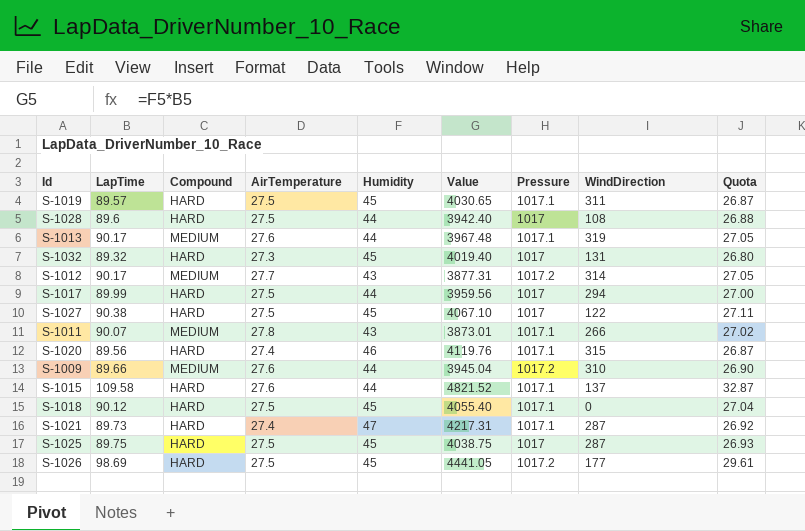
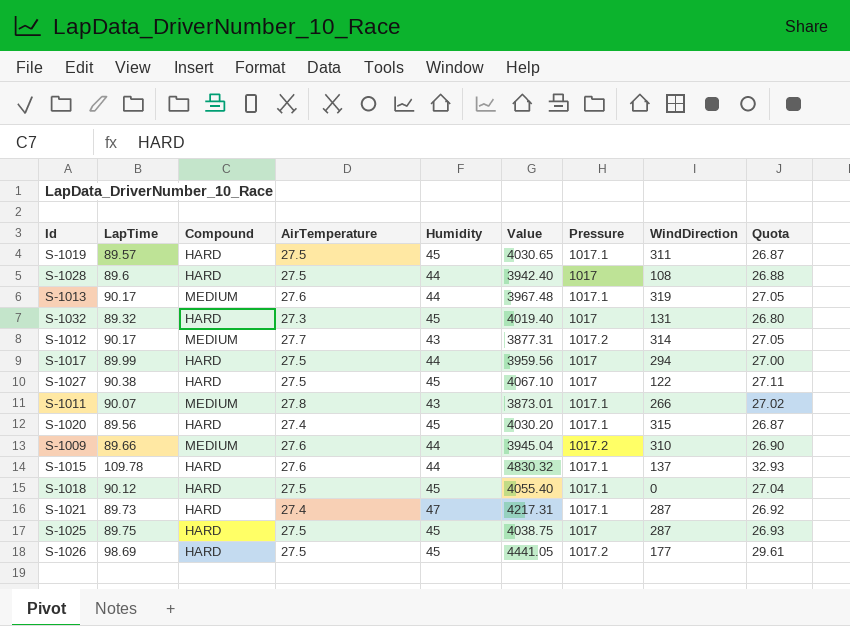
S-1020 | Humidity: 46 -> 45
S-1020 | Value: 4119.76 -> 4030.20
S-1015 | LapTime: 109.58 -> 109.78
S-1015 | Value: 4821.52 -> 4830.32
S-1015 | Quota: 32.87 -> 32.93

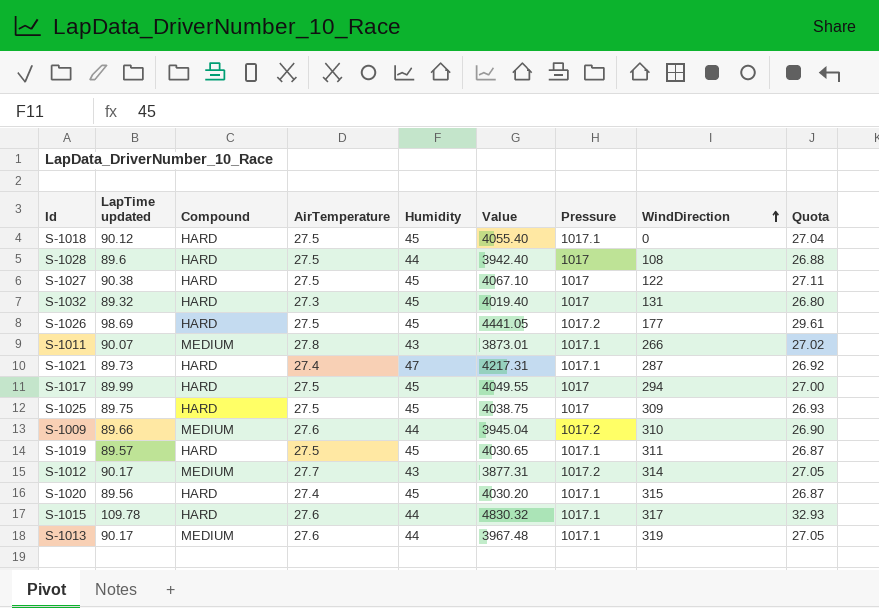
row order: none -> WindDirection ascending
column name: LapTime -> LapTime updated
S-1017 | Humidity: 44 -> 45
S-1017 | Value: 3959.56 -> 4049.55
S-1025 | WindDirection: 287 -> 309
S-1015 | WindDirection: 137 -> 317

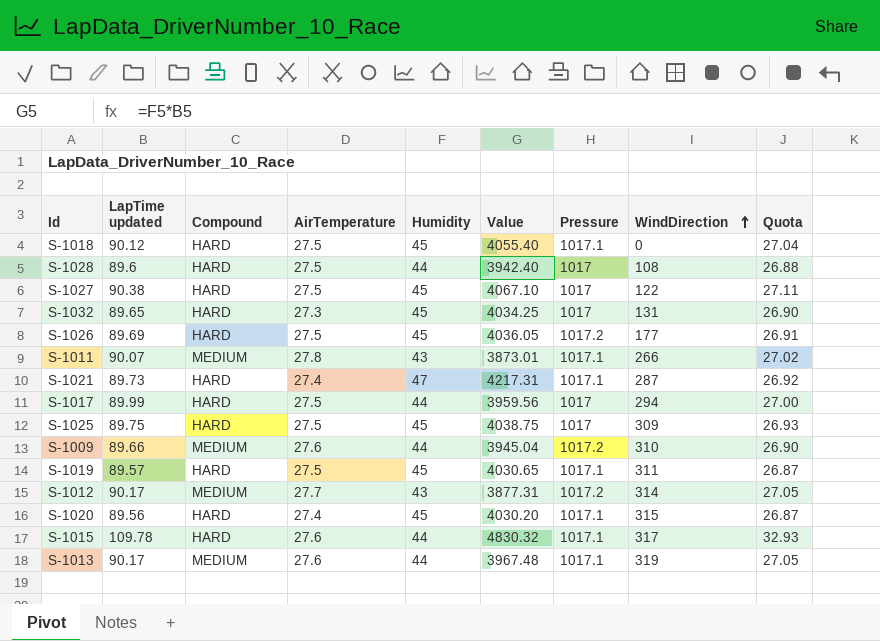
S-1032 | LapTime updated: 89.32 -> 89.65
S-1032 | Value: 4019.40 -> 4034.25
S-1032 | Quota: 26.80 -> 26.90
S-1026 | LapTime updated: 98.69 -> 89.69
S-1026 | Value: 4441.05 -> 4036.05
S-1026 | Quota: 29.61 -> 26.91
S-1017 | Humidity: 45 -> 44
S-1017 | Value: 4049.55 -> 3959.56

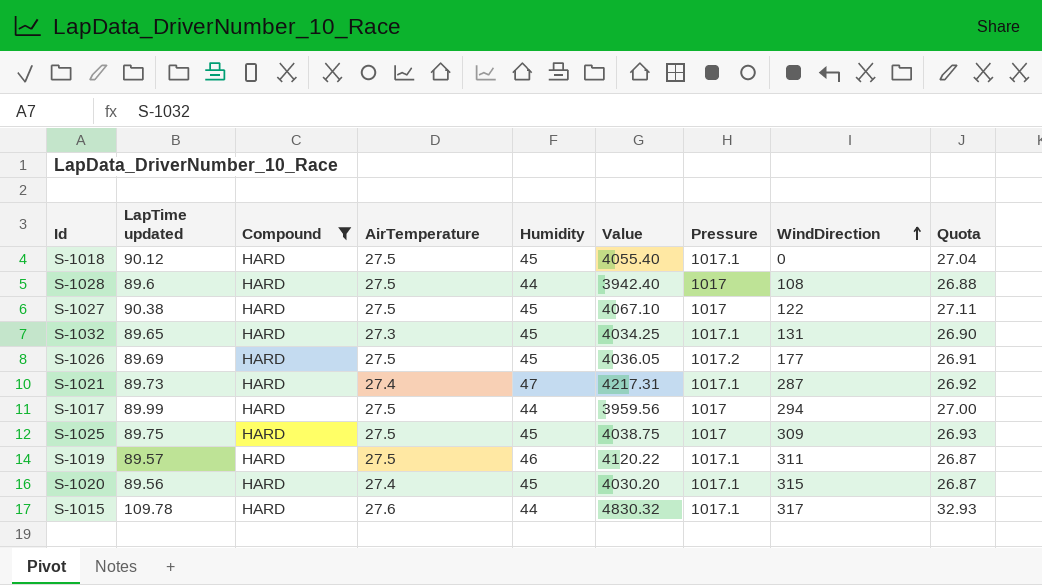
filter: none -> Compound = HARD
S-1032 | Pressure: 1017 -> 1017.1
S-1019 | Humidity: 45 -> 46
S-1019 | Value: 4030.65 -> 4120.22

